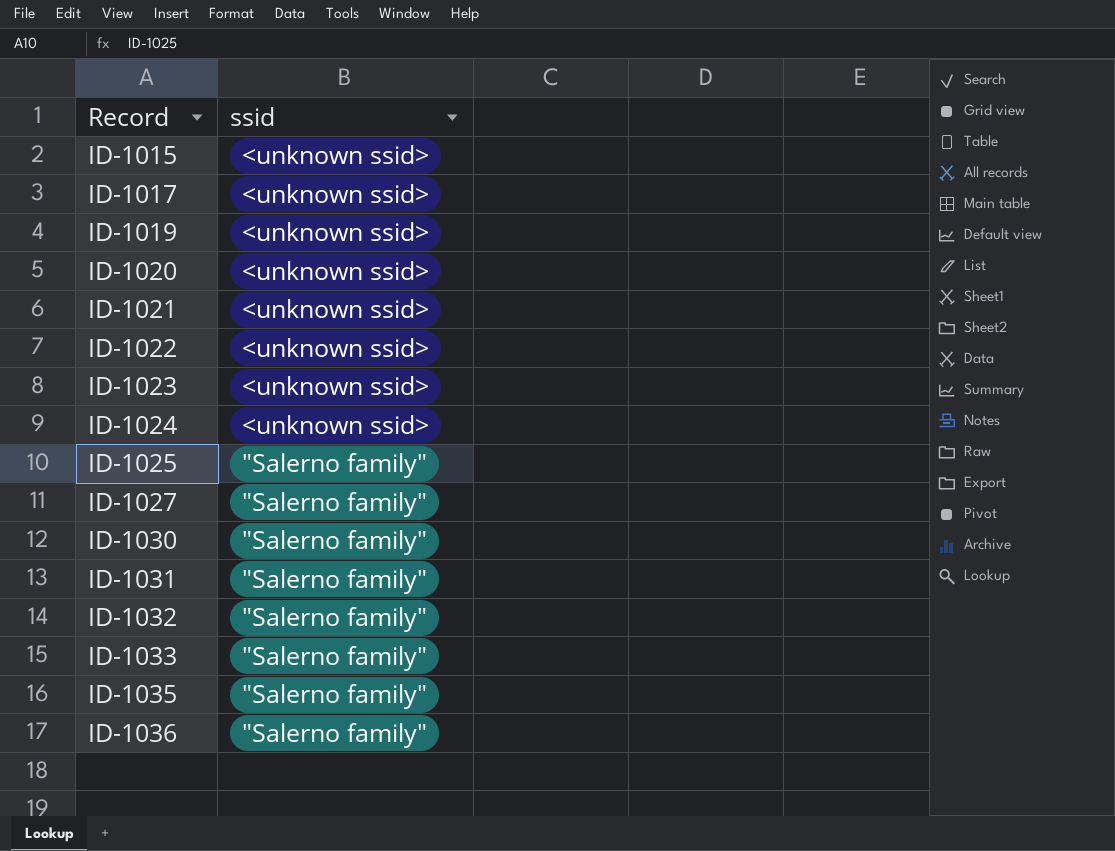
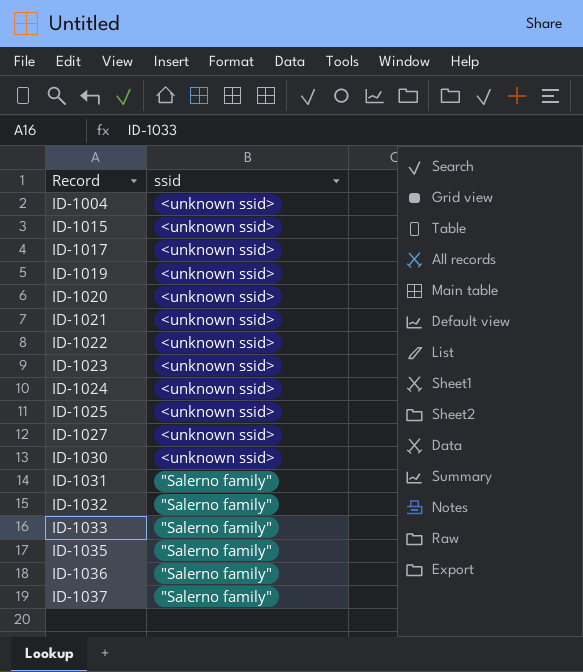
row ID-1004: none -> <unknown ssid>
ID-1025 | ssid: "Salerno family" -> <unknown ssid>
ID-1027 | ssid: "Salerno family" -> <unknown ssid>
ID-1030 | ssid: "Salerno family" -> <unknown ssid>
row ID-1037: none -> "Salerno family"

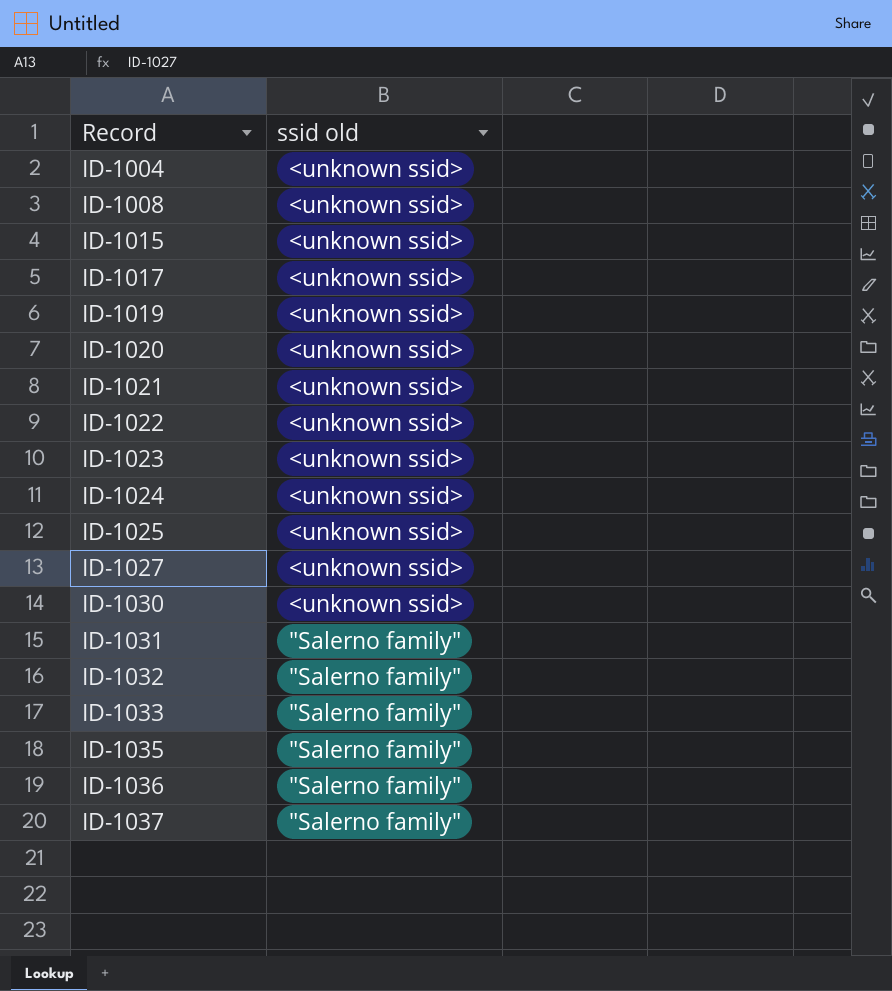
column name: ssid -> ssid old
row ID-1008: none -> <unknown ssid>

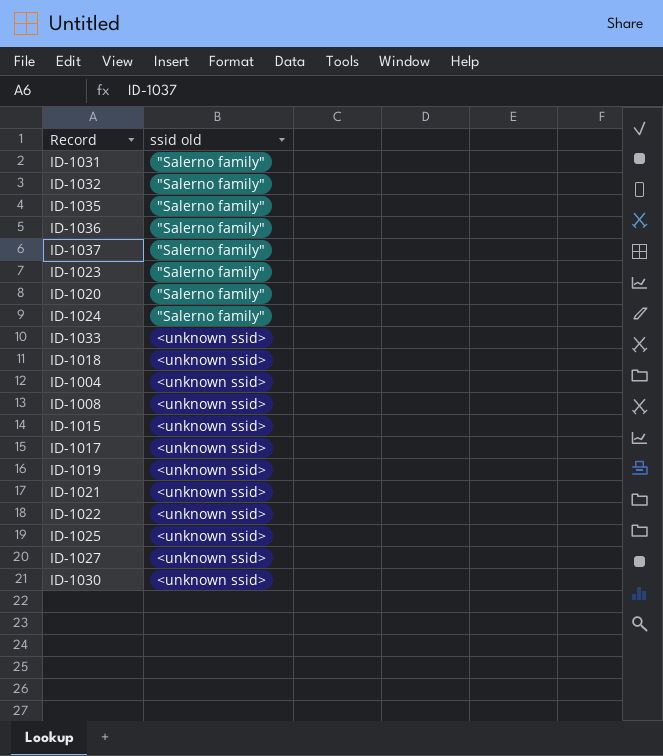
row order: Record ascending -> ssid old ascending
ID-1023 | ssid old: <unknown ssid> -> "Salerno family"
ID-1020 | ssid old: <unknown ssid> -> "Salerno family"
ID-1024 | ssid old: <unknown ssid> -> "Salerno family"
ID-1033 | ssid old: "Salerno family" -> <unknown ssid>
row ID-1018: none -> <unknown ssid>

